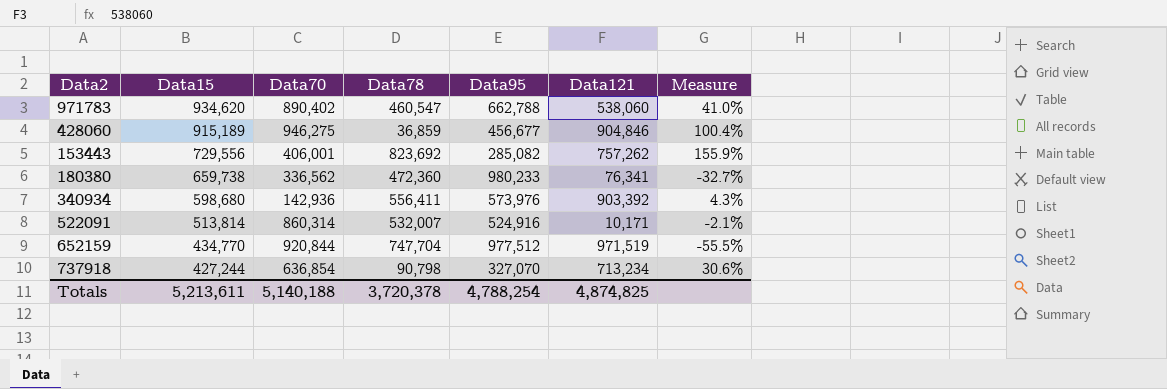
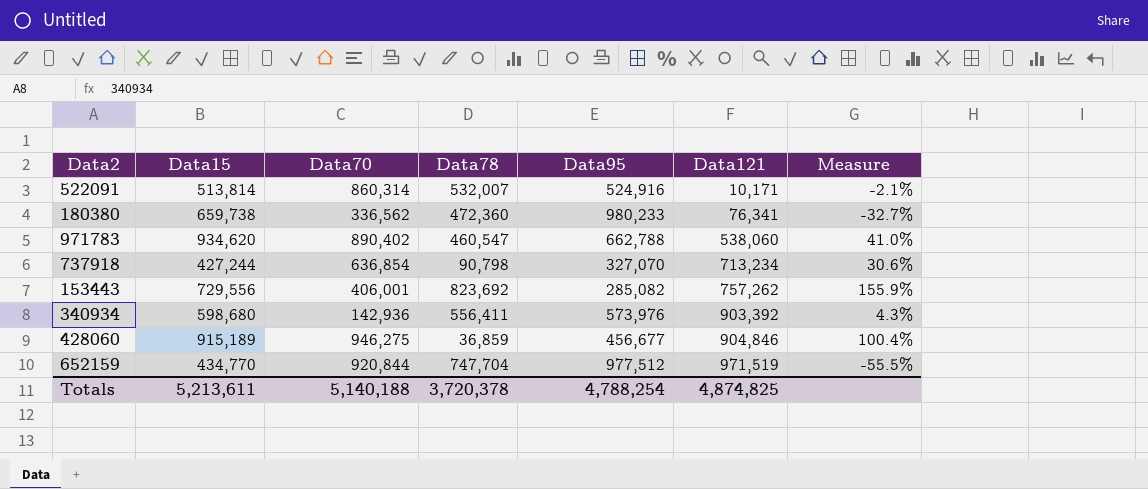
row order: Data15 descending -> Data121 ascending

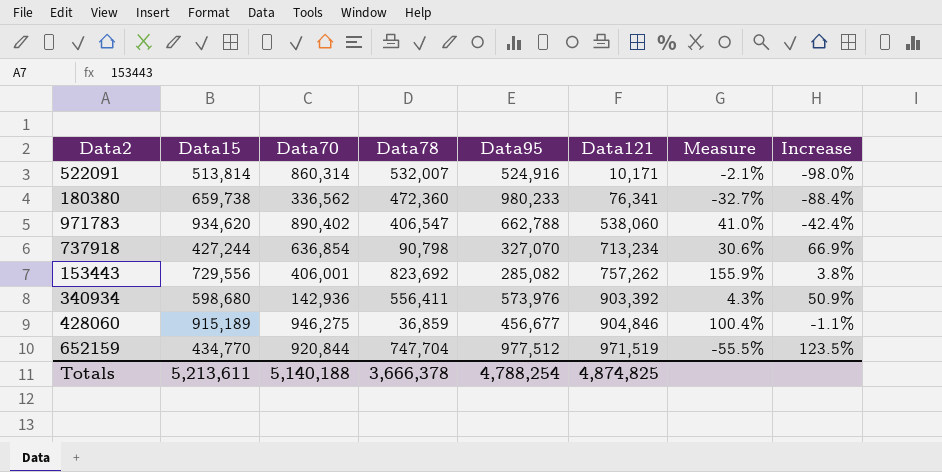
column Increase | formula: none -> ([Data121] - [Data15]) / [Data15]
971783 | Data78: 460,547 -> 406,547
Totals | Data78: 3,720,378 -> 3,666,378

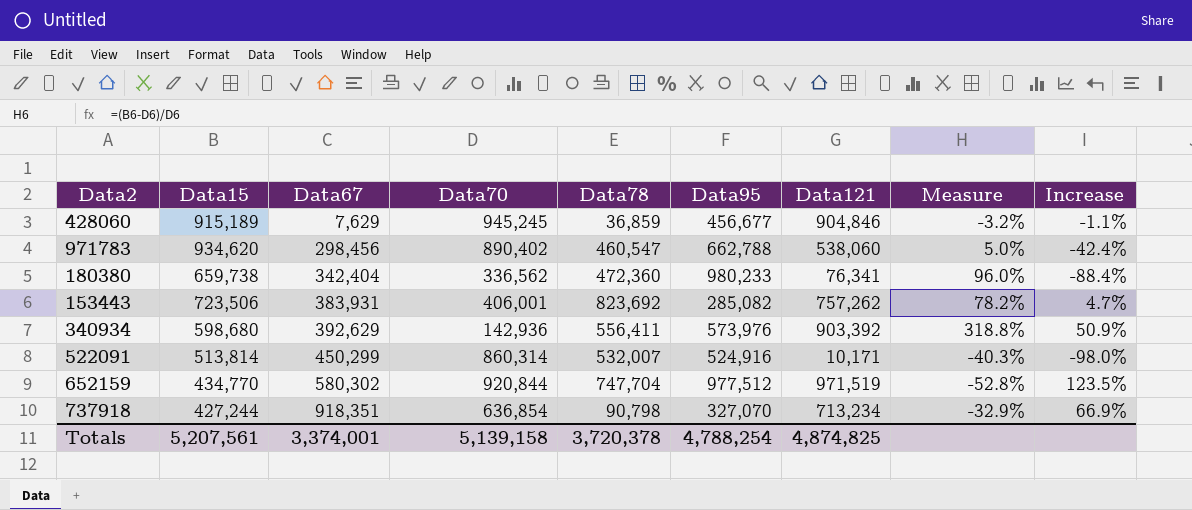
row order: Data121 ascending -> Data67 ascending
column Data67 | position: none -> 3
column Measure | formula: ([Data15] - [Data95]) / [Data95] -> ([Data15] - [Data70]) / [Data70]
428060 | Data70: 946,275 -> 945,245
971783 | Data78: 406,547 -> 460,547
153443 | Data15: 729,556 -> 723,506
153443 | Increase: 3.8% -> 4.7%
Totals | Data15: 5,213,611 -> 5,207,561
Totals | Data70: 5,140,188 -> 5,139,158
Totals | Data78: 3,666,378 -> 3,720,378

